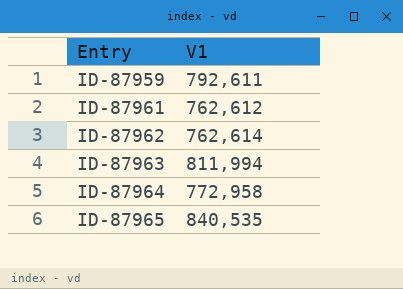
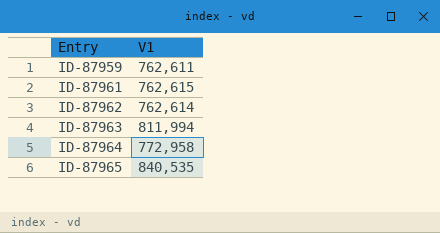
ID-87959 | V1: 792,611 -> 762,611
ID-87961 | V1: 762,612 -> 762,615

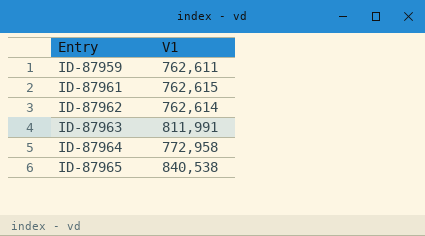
ID-87963 | V1: 811,994 -> 811,991
ID-87965 | V1: 840,535 -> 840,538

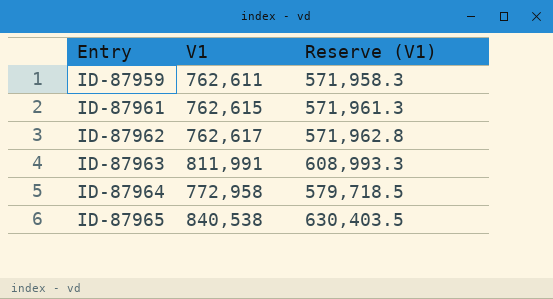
column Reserve (V1) | formula: none -> [V1] * 0.75
ID-87962 | V1: 762,614 -> 762,617

